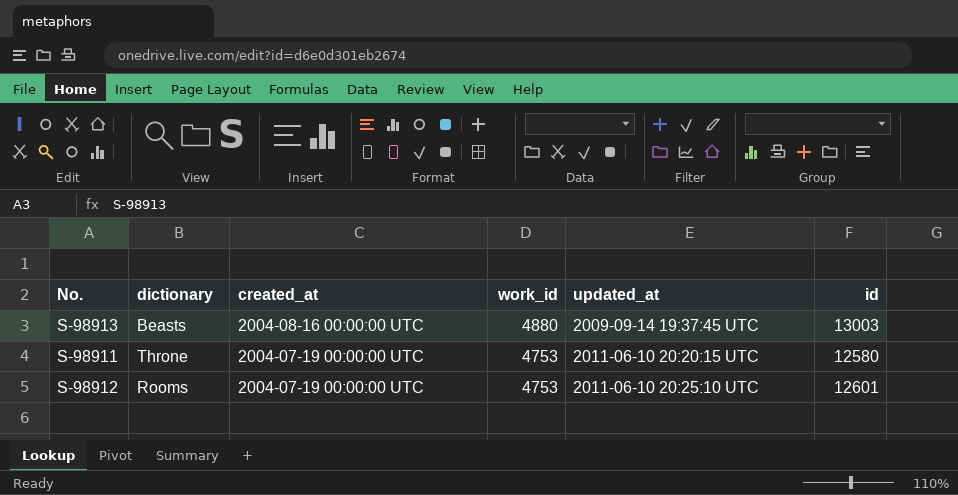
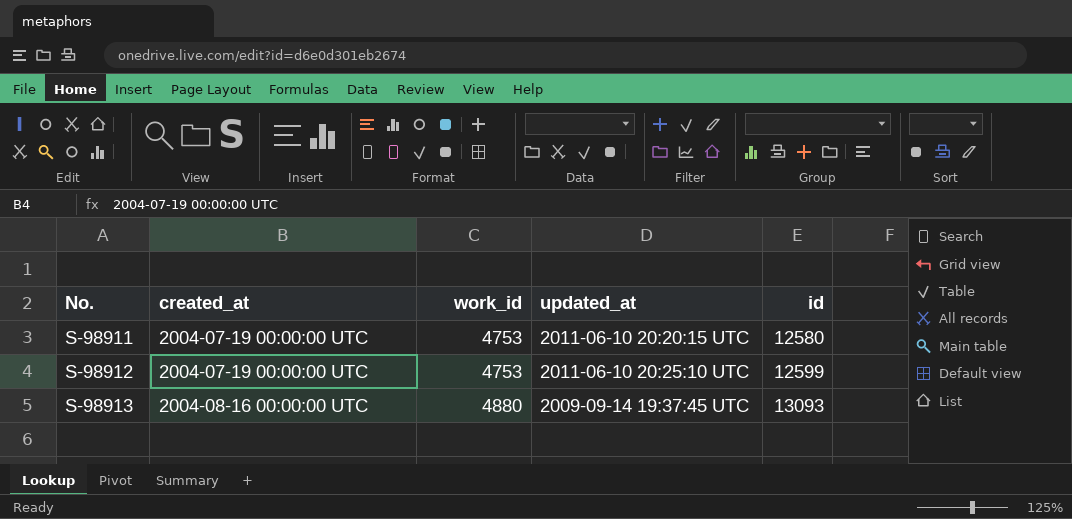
row order: created_at descending -> No. ascending
column dictionary | position: 2 -> none
S-98912 | id: 12601 -> 12599
S-98913 | id: 13003 -> 13093

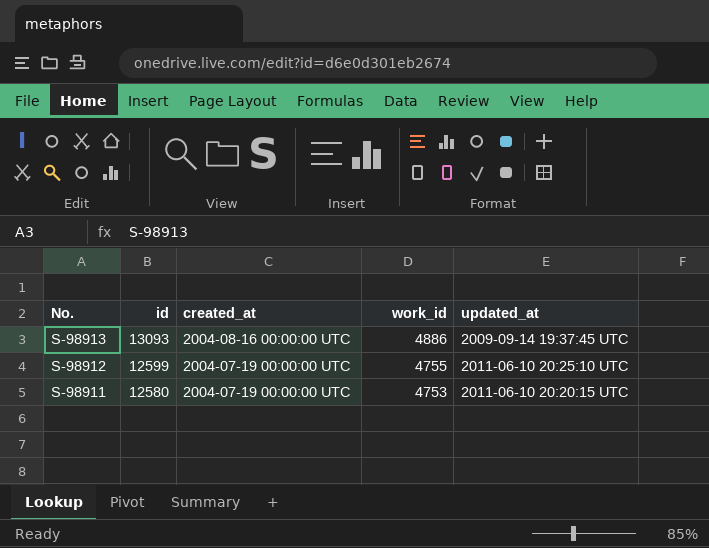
row order: No. ascending -> No. descending
column id | position: 5 -> 2
S-98913 | work_id: 4880 -> 4886
S-98912 | work_id: 4753 -> 4755

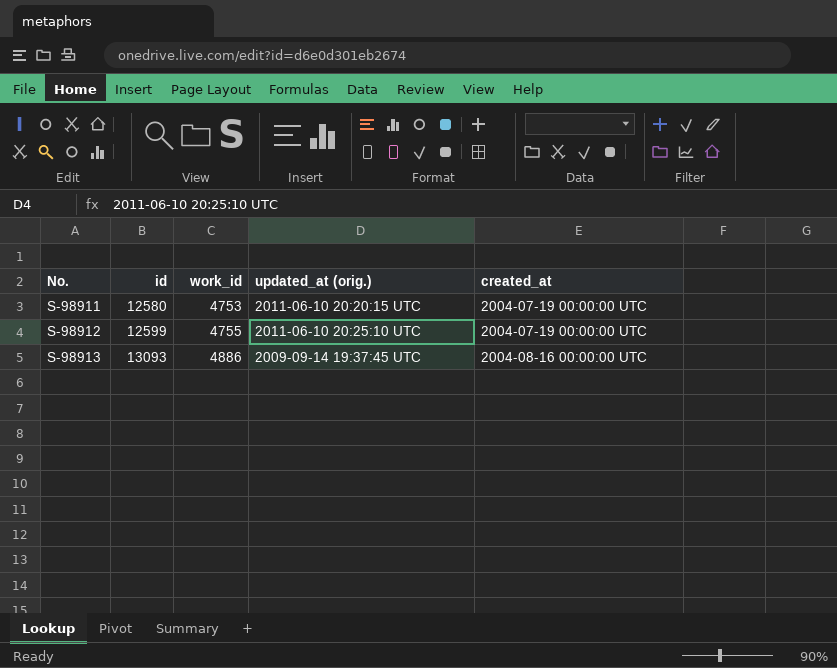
row order: No. descending -> No. ascending
column name: updated_at -> updated_at (orig.)
column created_at | position: 3 -> 5

